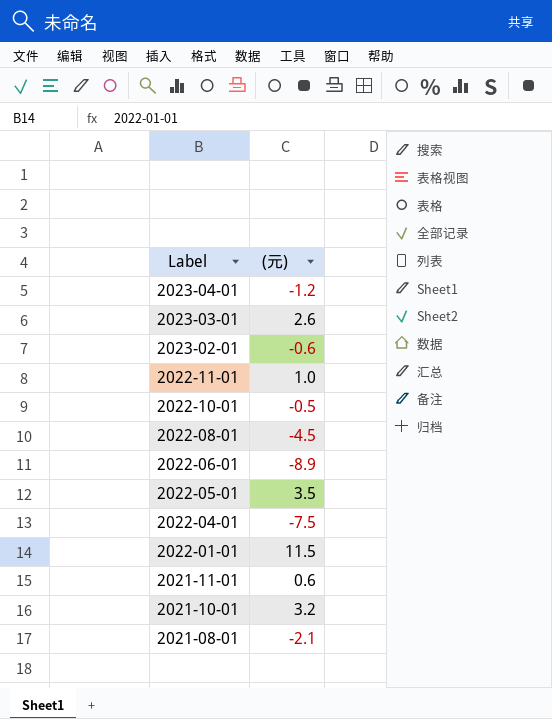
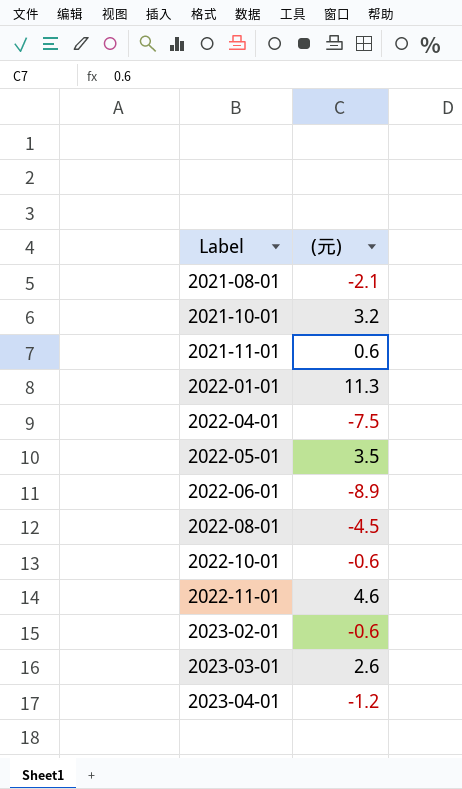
row order: Label descending -> Label ascending
2022-01-01 | (元): 11.5 -> 11.3
2022-10-01 | (元): -0.5 -> -0.6
2022-11-01 | (元): 1.0 -> 4.6

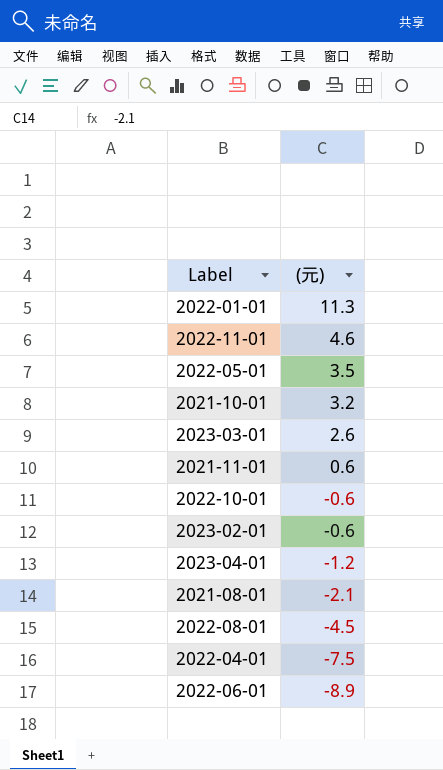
row order: Label ascending -> (元) descending

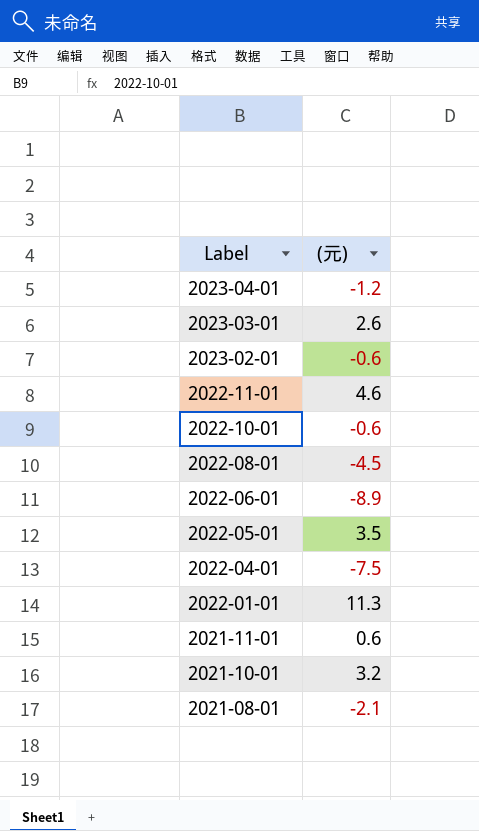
row order: (元) descending -> Label descending

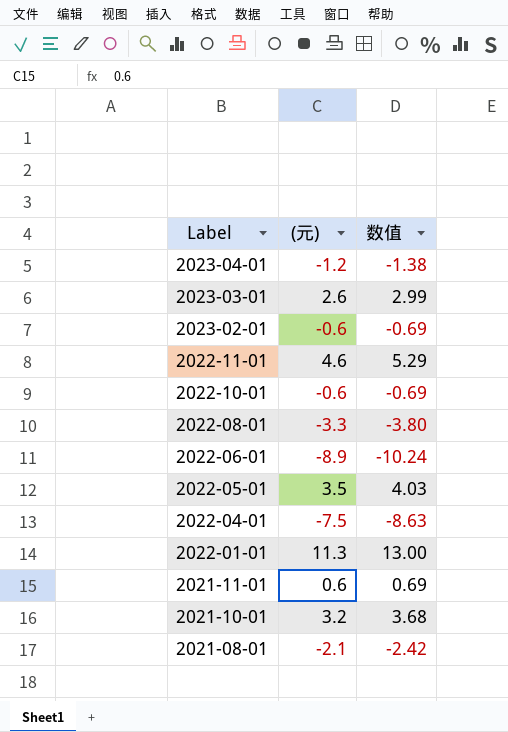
column 数值 | formula: none -> [(元)] * 1.15
2022-08-01 | (元): -4.5 -> -3.3

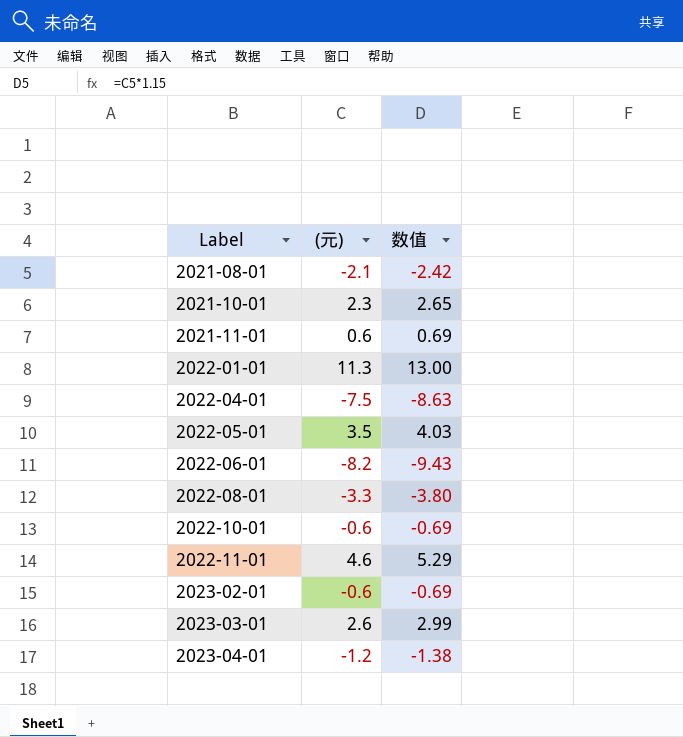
row order: Label descending -> Label ascending
2021-10-01 | (元): 3.2 -> 2.3
2021-10-01 | 数值: 3.68 -> 2.65
2022-06-01 | (元): -8.9 -> -8.2
2022-06-01 | 数值: -10.24 -> -9.43

